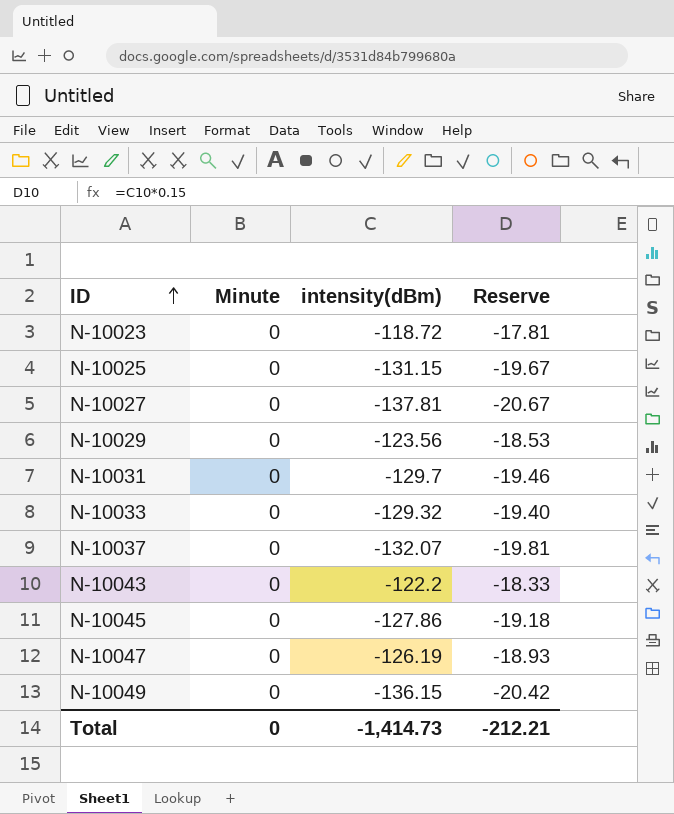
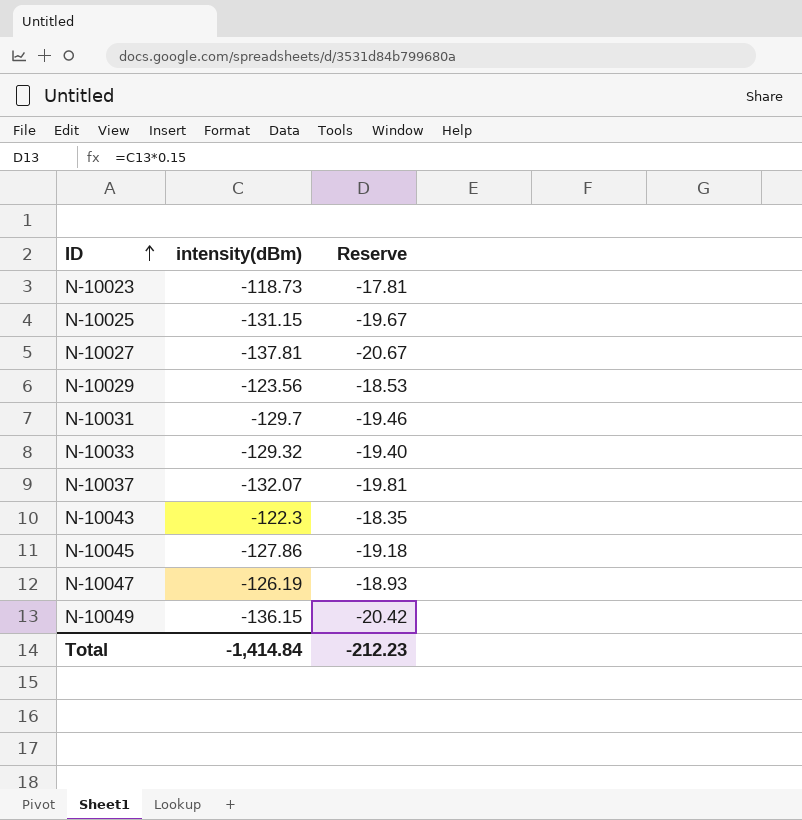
column Minute | position: 2 -> none
N-10023 | intensity(dBm): -118.72 -> -118.73
N-10043 | intensity(dBm): -122.2 -> -122.3
N-10043 | Reserve: -18.33 -> -18.35
Total | intensity(dBm): -1,414.73 -> -1,414.84
Total | Reserve: -212.21 -> -212.23

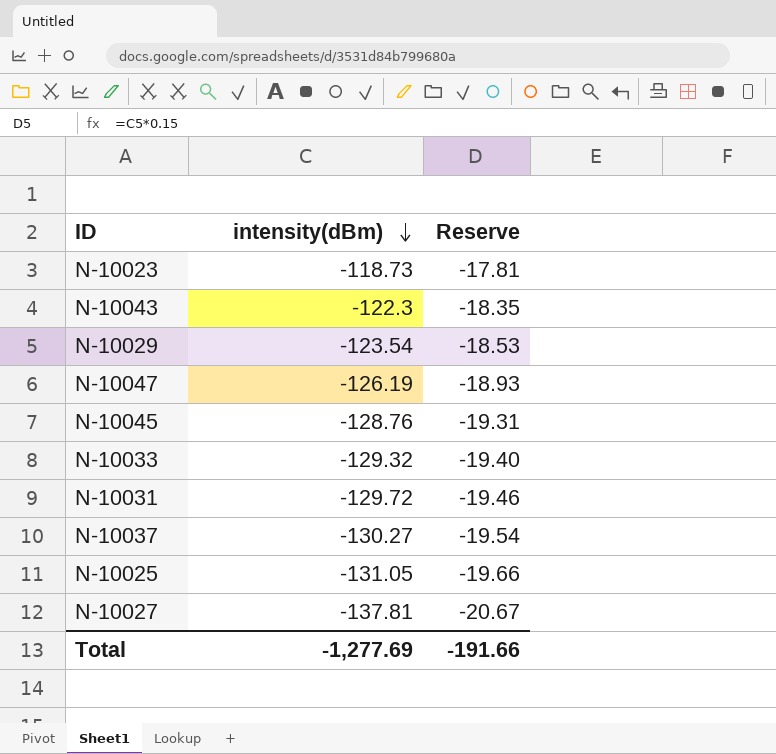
row order: ID ascending -> intensity(dBm) descending
row N-10049: -136.15 | -20.42 -> none
N-10029 | intensity(dBm): -123.56 -> -123.54
N-10045 | intensity(dBm): -127.86 -> -128.76
N-10045 | Reserve: -19.18 -> -19.31
N-10031 | intensity(dBm): -129.7 -> -129.72
N-10037 | intensity(dBm): -132.07 -> -130.27
N-10037 | Reserve: -19.81 -> -19.54
N-10025 | intensity(dBm): -131.15 -> -131.05
N-10025 | Reserve: -19.67 -> -19.66
Total | intensity(dBm): -1,414.84 -> -1,277.69
Total | Reserve: -212.23 -> -191.66

